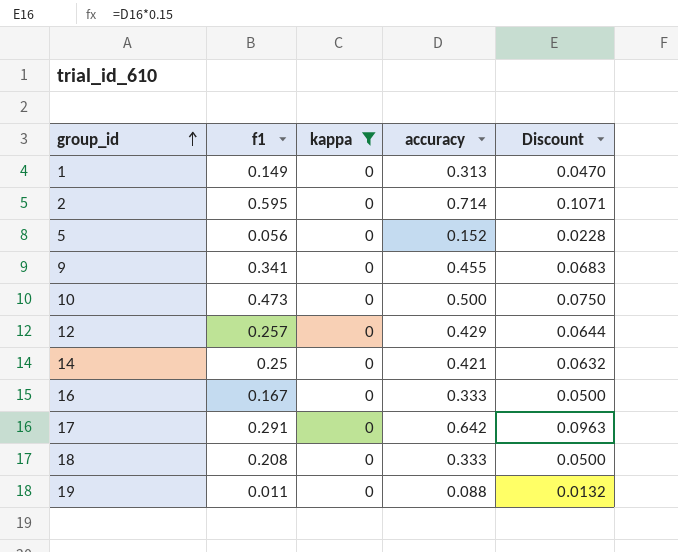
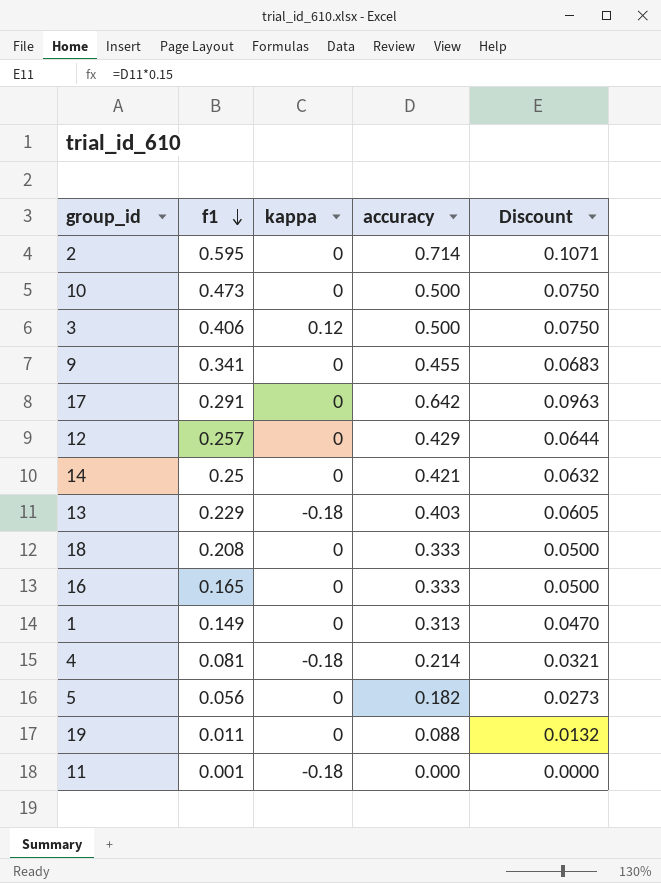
filter: kappa = 0 -> none
row order: group_id ascending -> f1 descending
16 | f1: 0.167 -> 0.165
5 | accuracy: 0.152 -> 0.182
5 | Discount: 0.0228 -> 0.0273

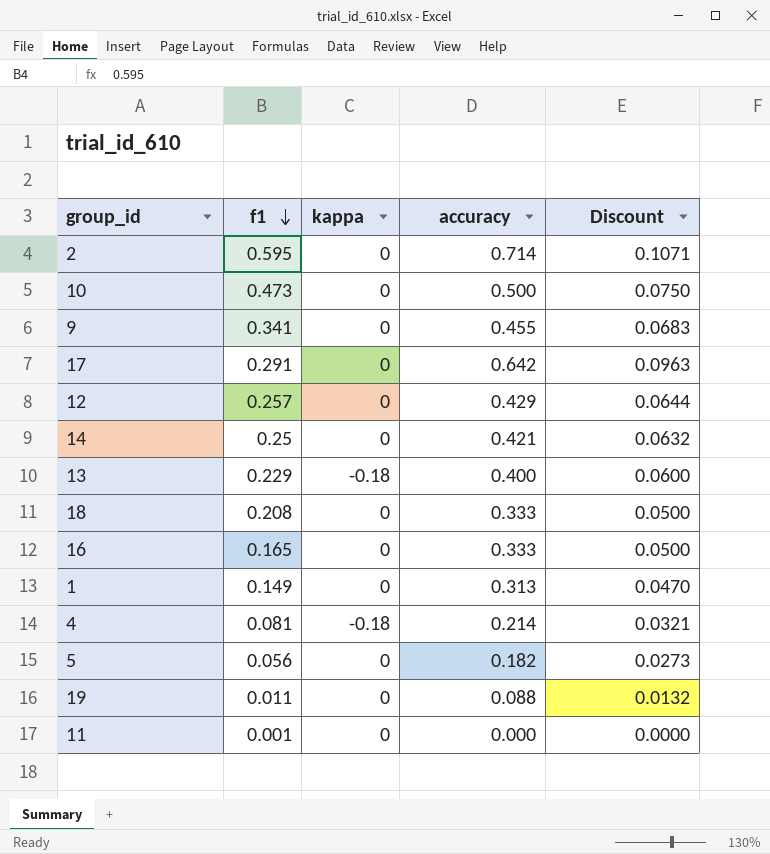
row 3: 0.406 | 0.12 | 0.500 | 0.0750 -> none
13 | accuracy: 0.403 -> 0.400
13 | Discount: 0.0605 -> 0.0600
11 | kappa: -0.18 -> 0

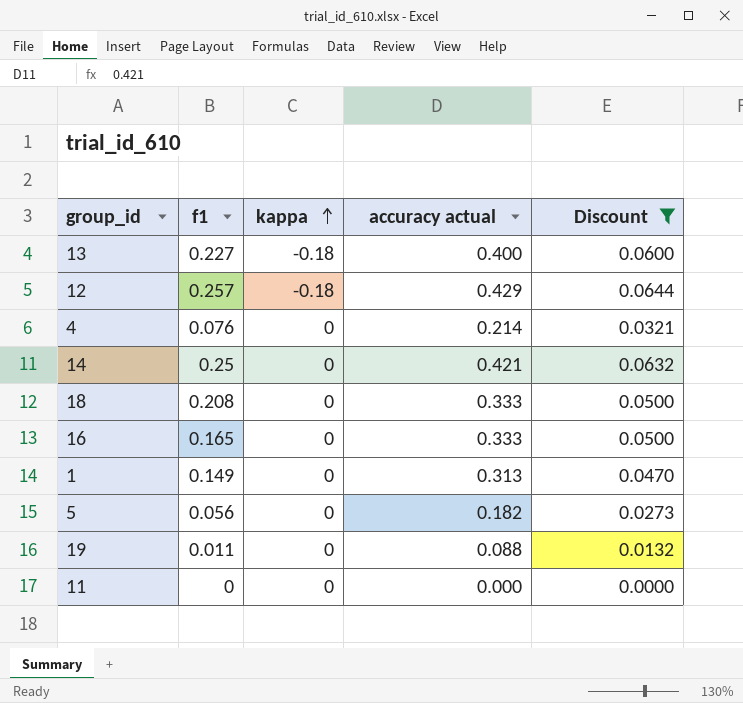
filter: none -> Discount <= 0.0644
row order: f1 descending -> kappa ascending
column name: accuracy -> accuracy actual
13 | f1: 0.229 -> 0.227
12 | kappa: 0 -> -0.18
4 | f1: 0.081 -> 0.076
4 | kappa: -0.18 -> 0
11 | f1: 0.001 -> 0

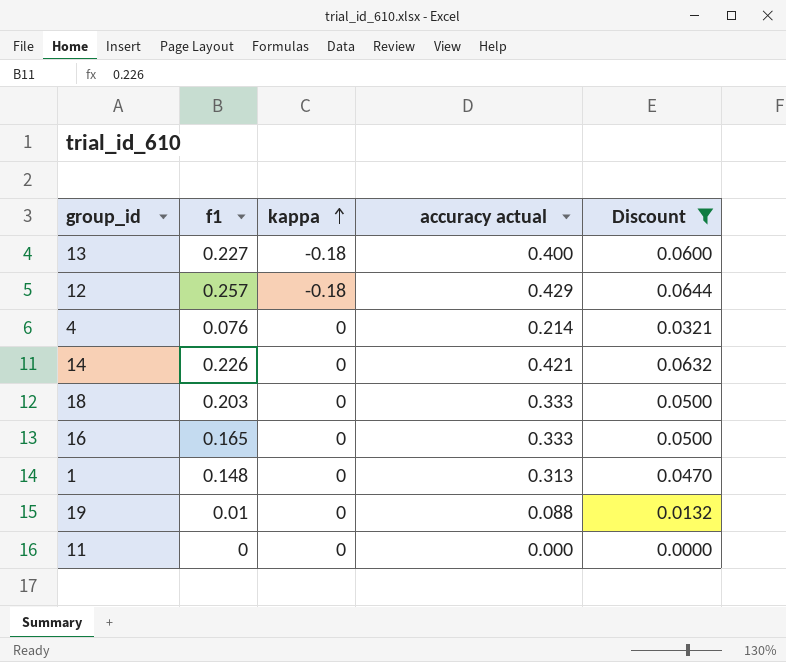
row 5: 0.056 | 0 | 0.182 | 0.0273 -> none
14 | f1: 0.25 -> 0.226
18 | f1: 0.208 -> 0.203
1 | f1: 0.149 -> 0.148
19 | f1: 0.011 -> 0.01

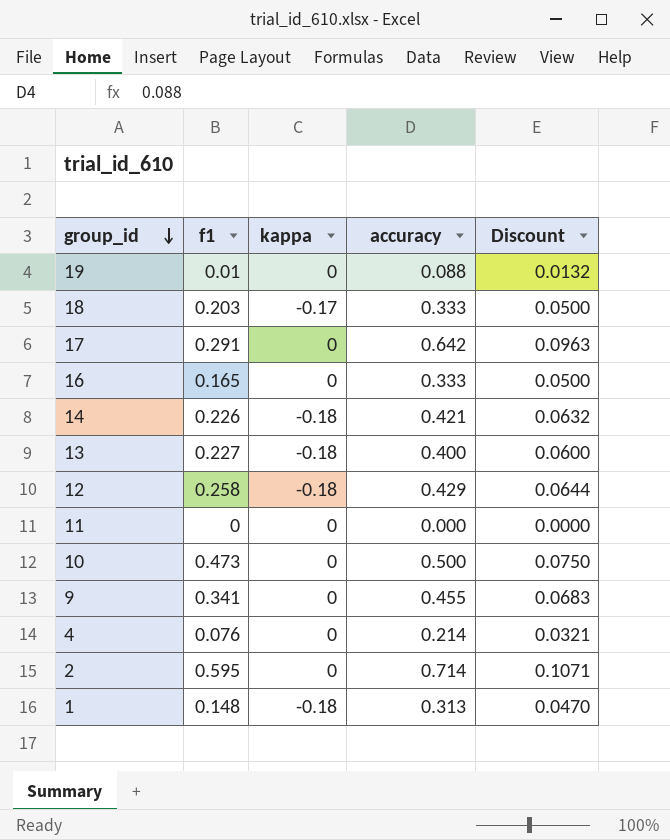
filter: Discount <= 0.0644 -> none
row order: kappa ascending -> group_id descending
column name: accuracy actual -> accuracy
18 | kappa: 0 -> -0.17
14 | kappa: 0 -> -0.18
12 | f1: 0.257 -> 0.258
1 | kappa: 0 -> -0.18

